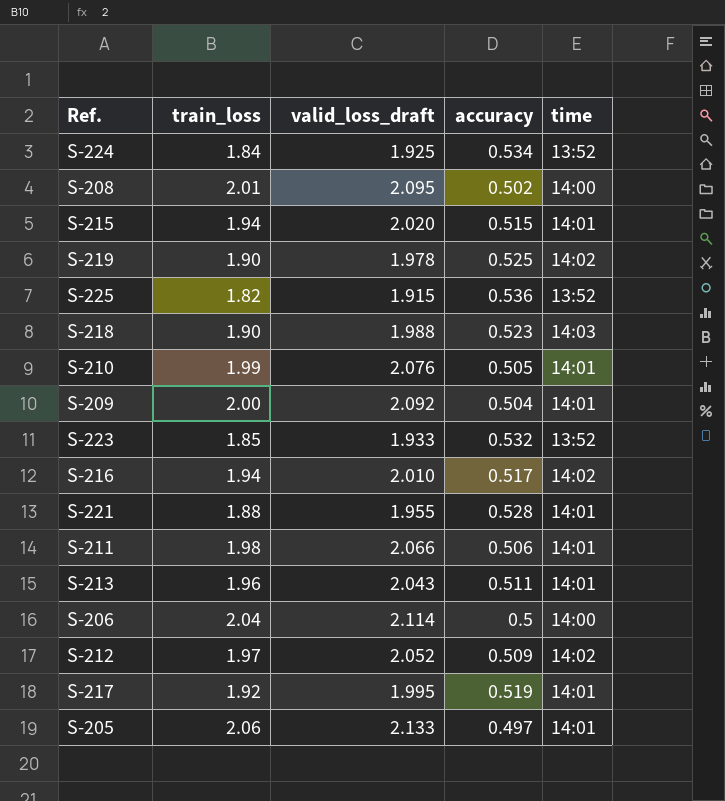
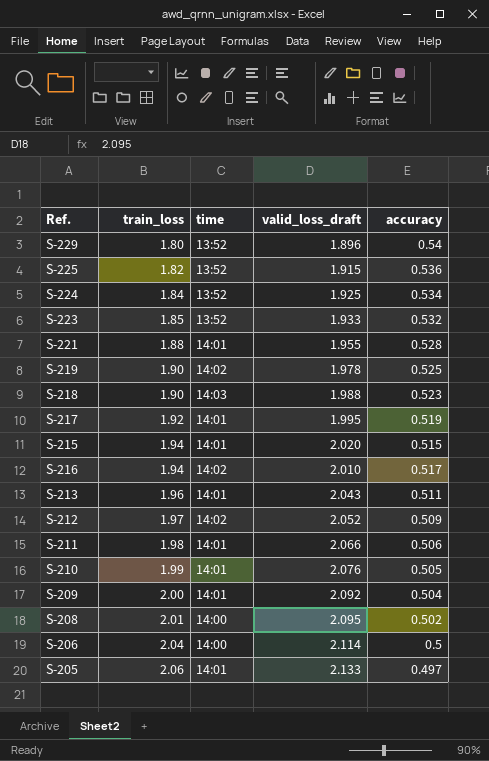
row order: none -> train_loss ascending
column time | position: 5 -> 3
row S-229: none -> 1.80 | 13:52 | 1.896 | 0.54

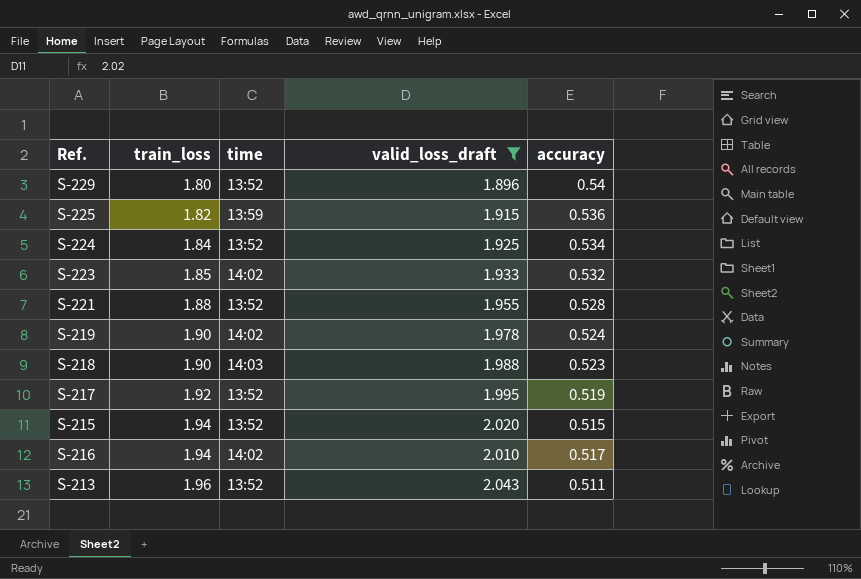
filter: none -> valid_loss_draft <= 2.043
S-225 | time: 13:52 -> 13:59
S-223 | time: 13:52 -> 14:02
S-221 | time: 14:01 -> 13:52
S-219 | accuracy: 0.525 -> 0.524
S-217 | time: 14:01 -> 13:52
S-215 | time: 14:01 -> 13:52
S-213 | time: 14:01 -> 13:52

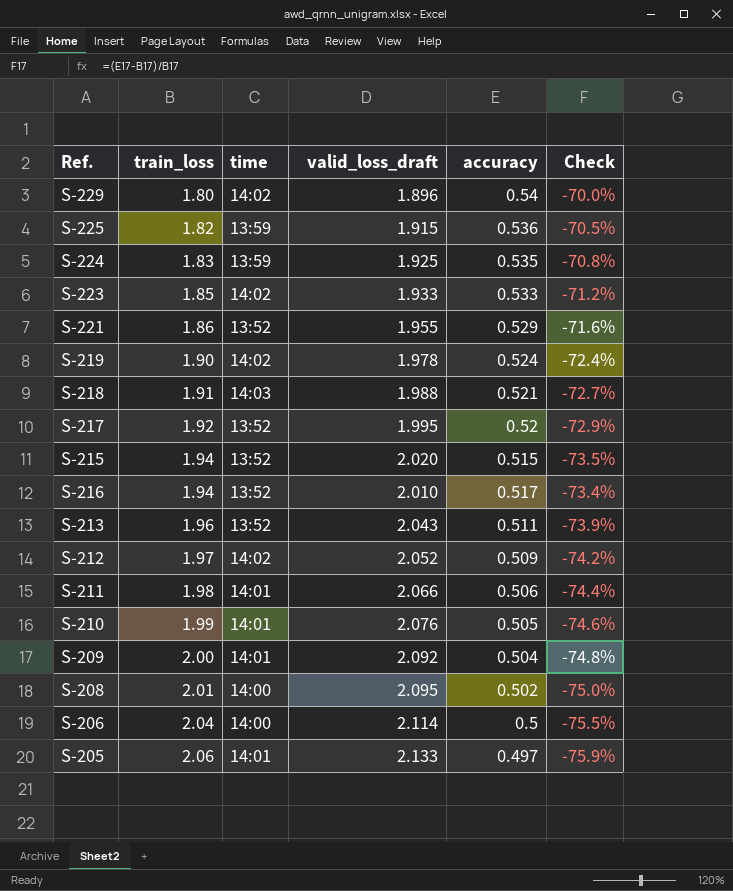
filter: valid_loss_draft <= 2.043 -> none
column Check | formula: none -> ([accuracy] - [train_loss]) / [train_loss]
S-229 | time: 13:52 -> 14:02
S-224 | train_loss: 1.84 -> 1.83
S-224 | time: 13:52 -> 13:59
S-224 | accuracy: 0.534 -> 0.535
S-223 | accuracy: 0.532 -> 0.533
S-221 | train_loss: 1.88 -> 1.86
S-221 | accuracy: 0.528 -> 0.529
S-218 | train_loss: 1.90 -> 1.91
S-218 | accuracy: 0.523 -> 0.521
S-217 | accuracy: 0.519 -> 0.52
S-216 | time: 14:02 -> 13:52

